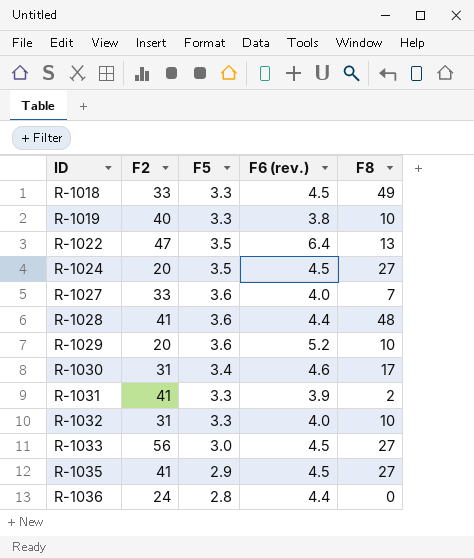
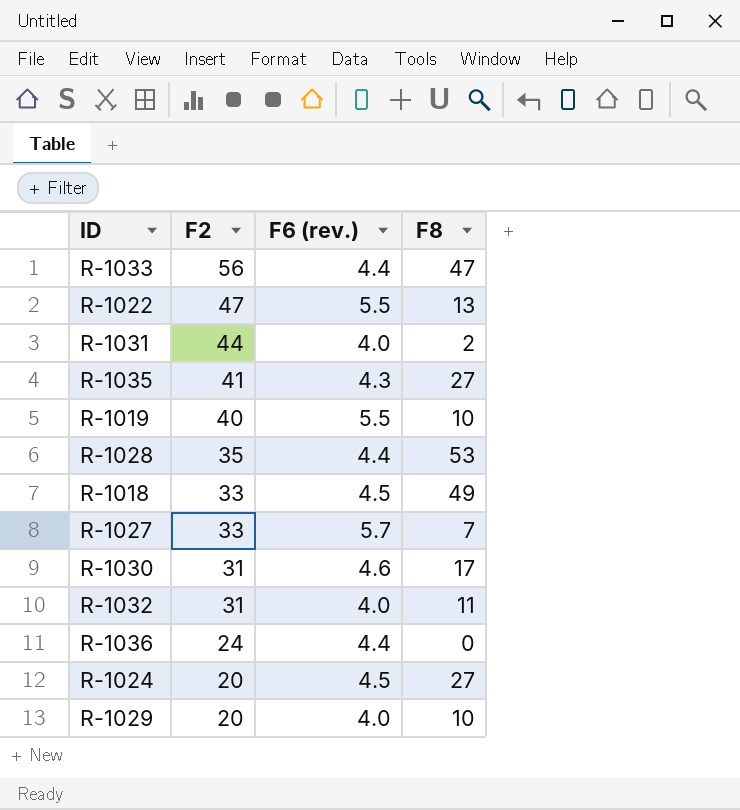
row order: ID ascending -> F2 descending
column F5 | position: 3 -> none
R-1033 | F6 (rev.): 4.5 -> 4.4
R-1033 | F8: 27 -> 47
R-1022 | F6 (rev.): 6.4 -> 5.5
R-1031 | F2: 41 -> 44
R-1031 | F6 (rev.): 3.9 -> 4.0
R-1035 | F6 (rev.): 4.5 -> 4.3
R-1019 | F6 (rev.): 3.8 -> 5.5
R-1028 | F2: 41 -> 35
R-1028 | F8: 48 -> 53
R-1027 | F6 (rev.): 4.0 -> 5.7
R-1032 | F8: 10 -> 11
R-1029 | F6 (rev.): 5.2 -> 4.0

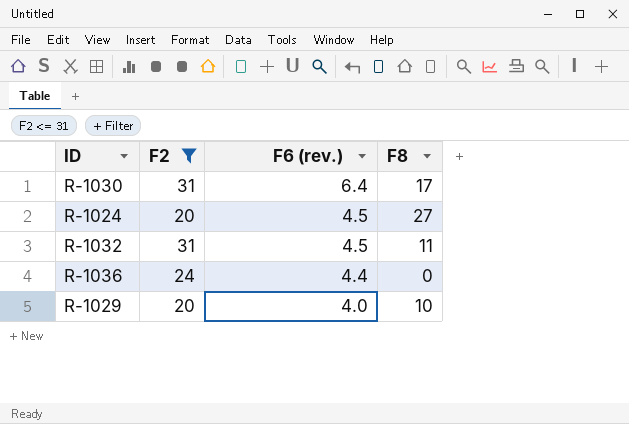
filter: none -> F2 <= 31
row order: F2 descending -> F6 (rev.) descending
R-1030 | F6 (rev.): 4.6 -> 6.4
R-1032 | F6 (rev.): 4.0 -> 4.5

